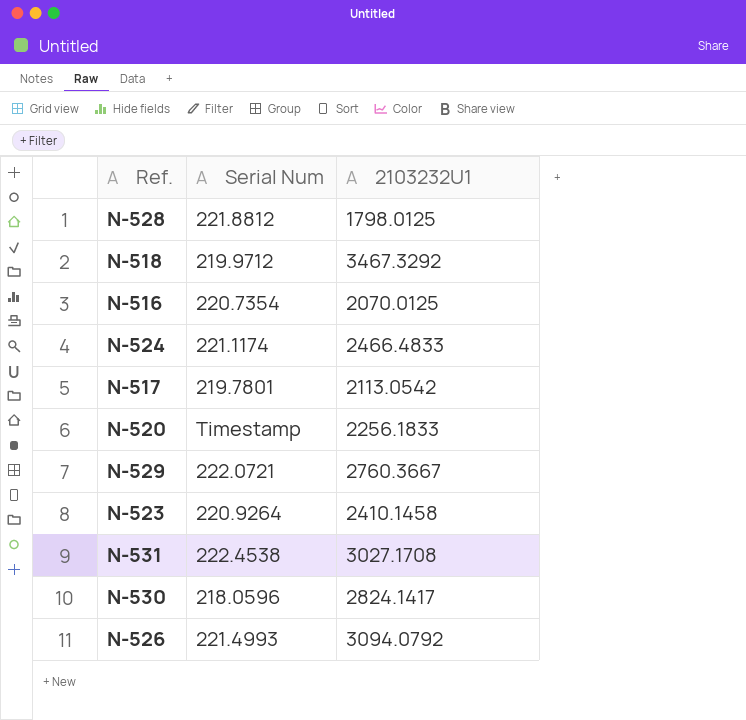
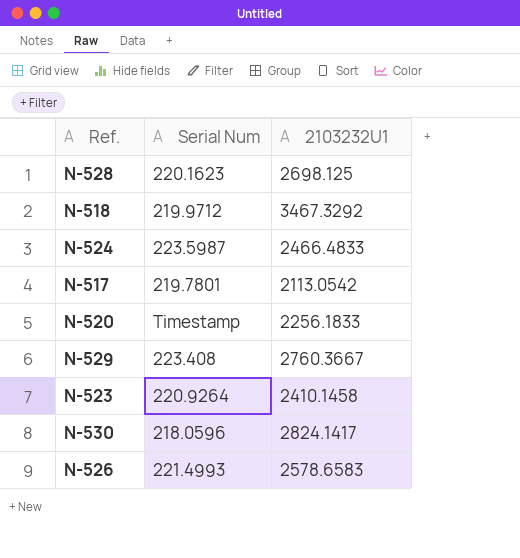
row N-516: 220.7354 | 2070.0125 -> none
row N-531: 222.4538 | 3027.1708 -> none
N-528 | Serial Num: 221.8812 -> 220.1623
N-528 | 2103232U1: 1798.0125 -> 2698.125
N-524 | Serial Num: 221.1174 -> 223.5987
N-529 | Serial Num: 222.0721 -> 223.408
N-526 | 2103232U1: 3094.0792 -> 2578.6583

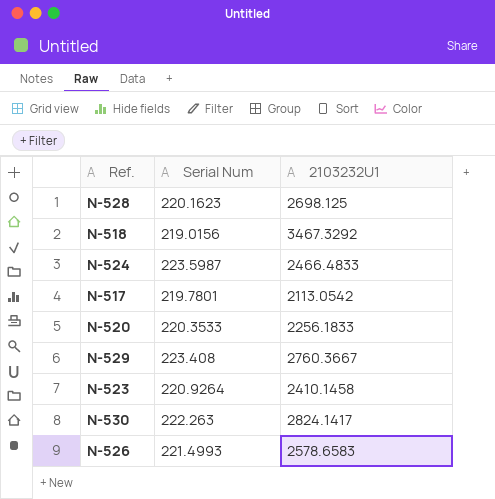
N-518 | Serial Num: 219.9712 -> 219.0156
N-520 | Serial Num: Timestamp -> 220.3533
N-530 | Serial Num: 218.0596 -> 222.263

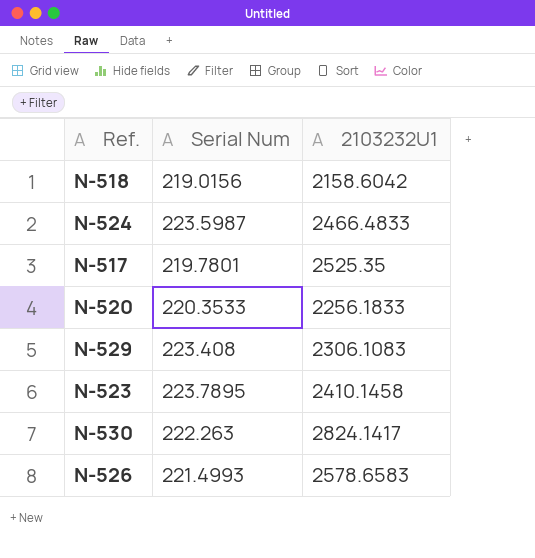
row N-528: 220.1623 | 2698.125 -> none
N-518 | 2103232U1: 3467.3292 -> 2158.6042
N-517 | 2103232U1: 2113.0542 -> 2525.35
N-529 | 2103232U1: 2760.3667 -> 2306.1083
N-523 | Serial Num: 220.9264 -> 223.7895

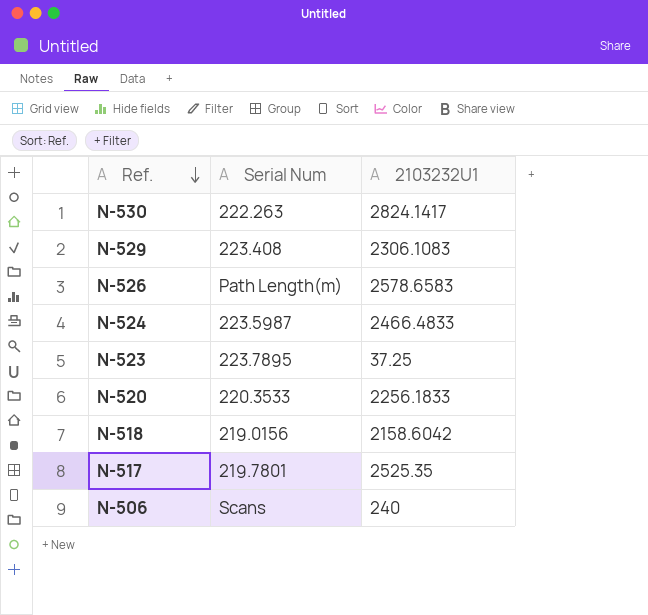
row order: none -> Ref. descending
N-526 | Serial Num: 221.4993 -> Path Length(m)
N-523 | 2103232U1: 2410.1458 -> 37.25
row N-506: none -> Scans | 240

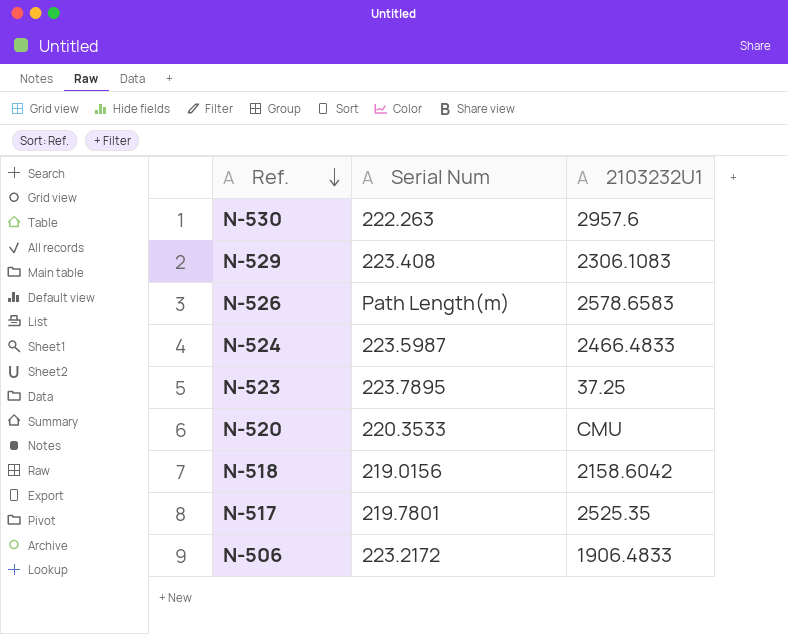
N-530 | 2103232U1: 2824.1417 -> 2957.6
N-520 | 2103232U1: 2256.1833 -> CMU
N-506 | Serial Num: Scans -> 223.2172
N-506 | 2103232U1: 240 -> 1906.4833

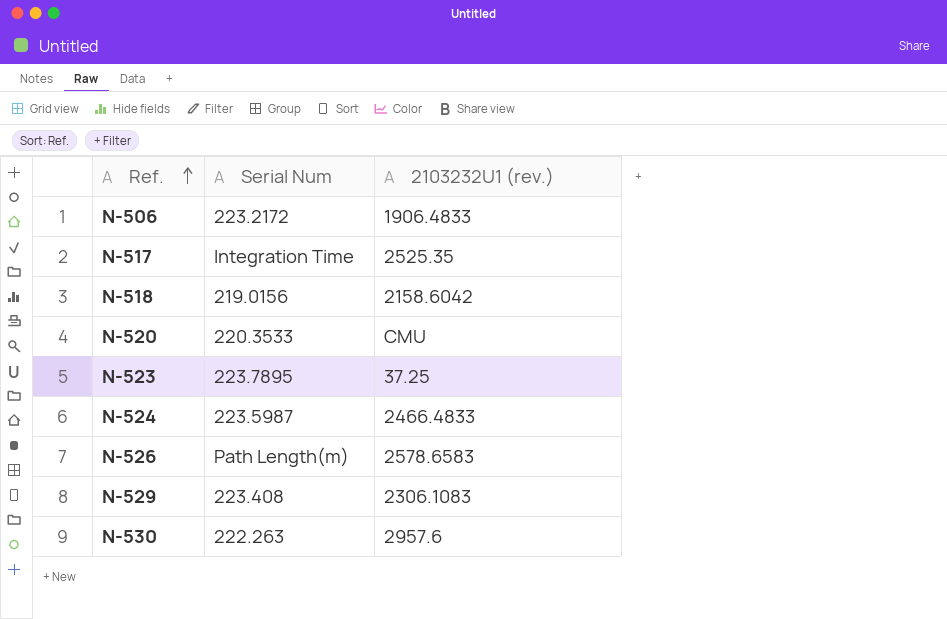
row order: Ref. descending -> Ref. ascending
column name: 2103232U1 -> 2103232U1 (rev.)
N-517 | Serial Num: 219.7801 -> Integration Time

